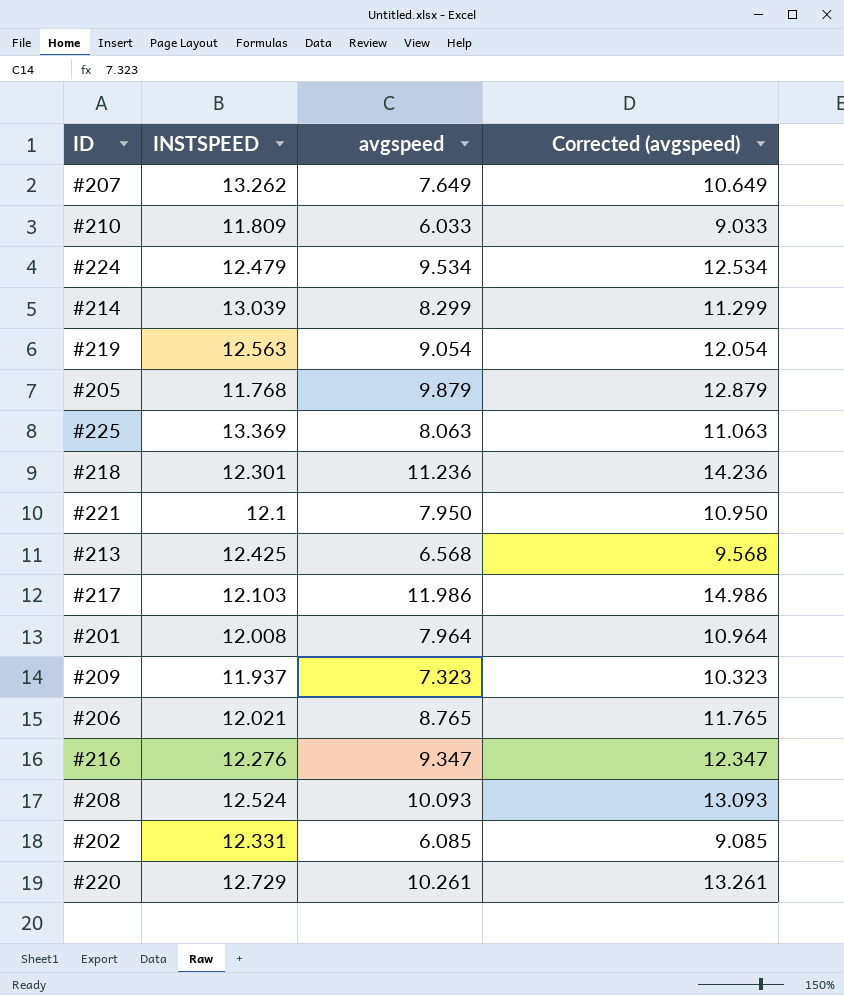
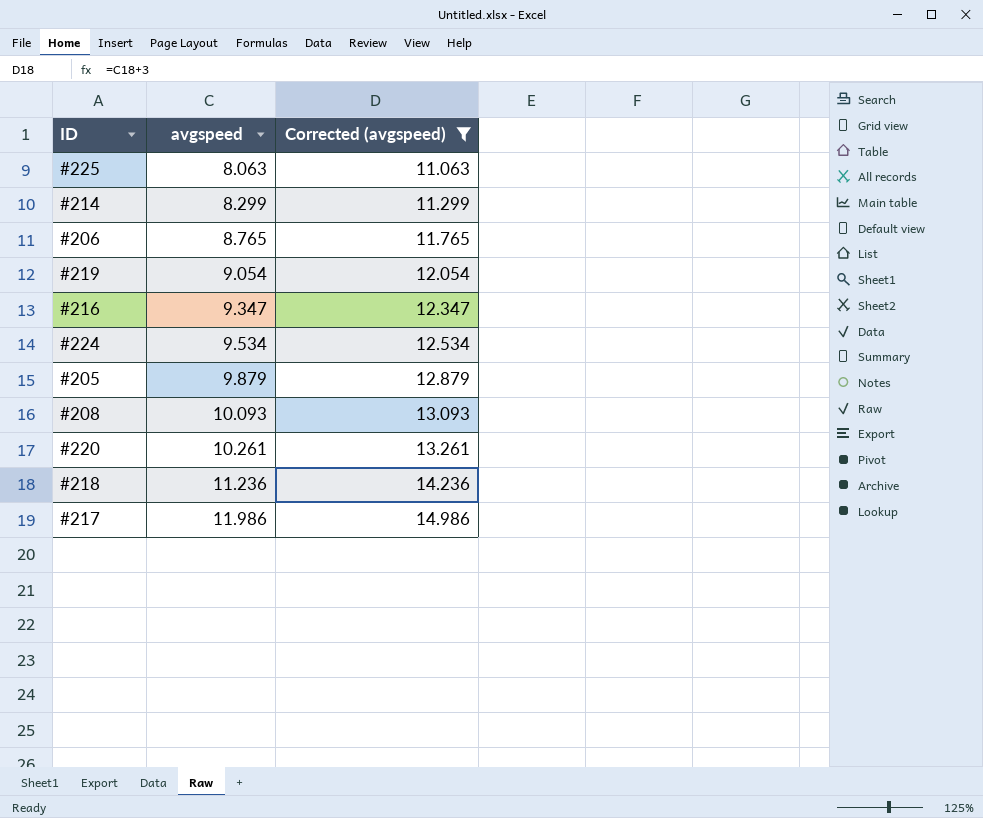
filter: none -> Corrected (avgspeed) >= 11.063
row order: none -> avgspeed ascending
column INSTSPEED | position: 2 -> none

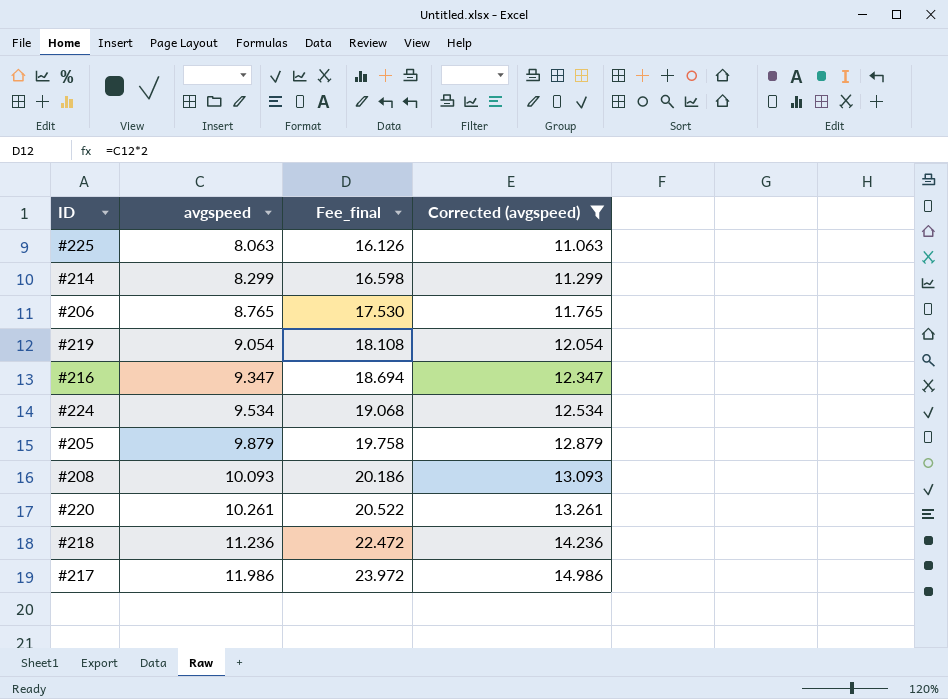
column Fee_final | formula: none -> [avgspeed] * 2

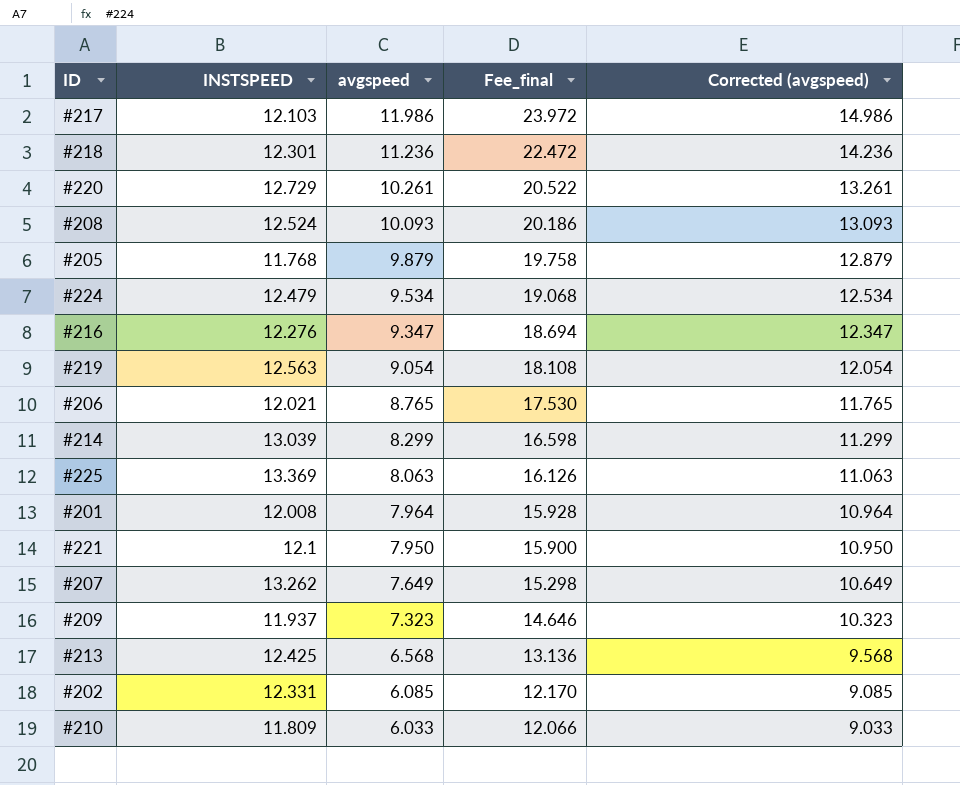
filter: Corrected (avgspeed) >= 11.063 -> none
row order: avgspeed ascending -> avgspeed descending
column INSTSPEED | position: none -> 2

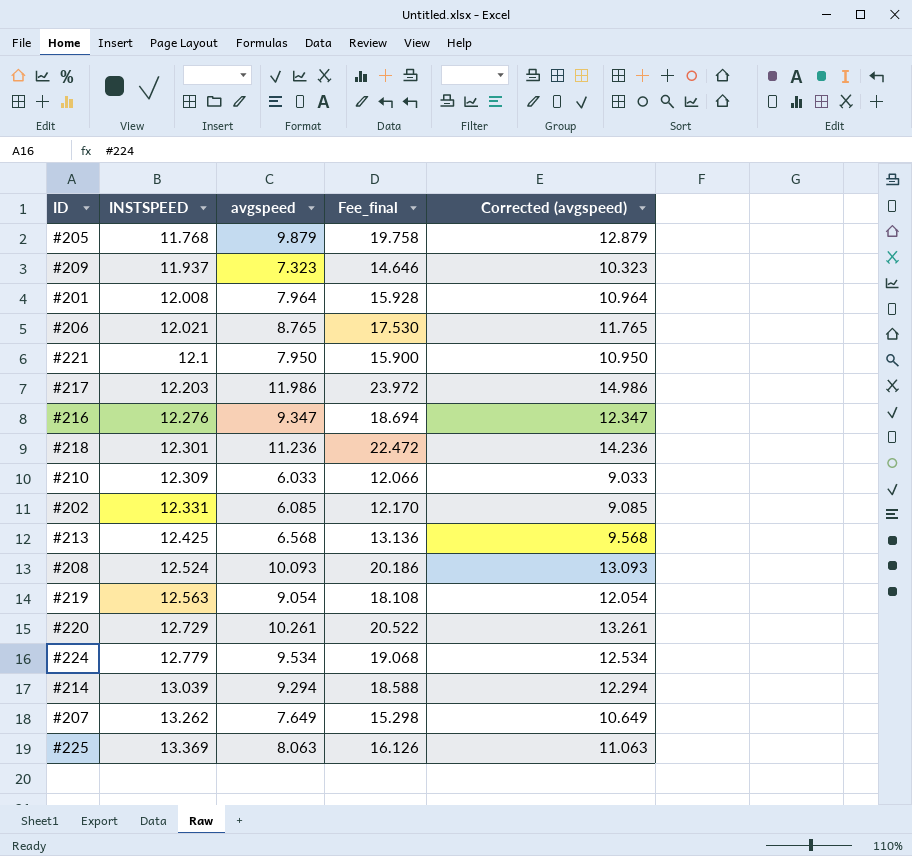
row order: avgspeed descending -> INSTSPEED ascending
#217 | INSTSPEED: 12.103 -> 12.203
#210 | INSTSPEED: 11.809 -> 12.309
#224 | INSTSPEED: 12.479 -> 12.779
#214 | avgspeed: 8.299 -> 9.294
#214 | Fee_final: 16.598 -> 18.588
#214 | Corrected (avgspeed): 11.299 -> 12.294

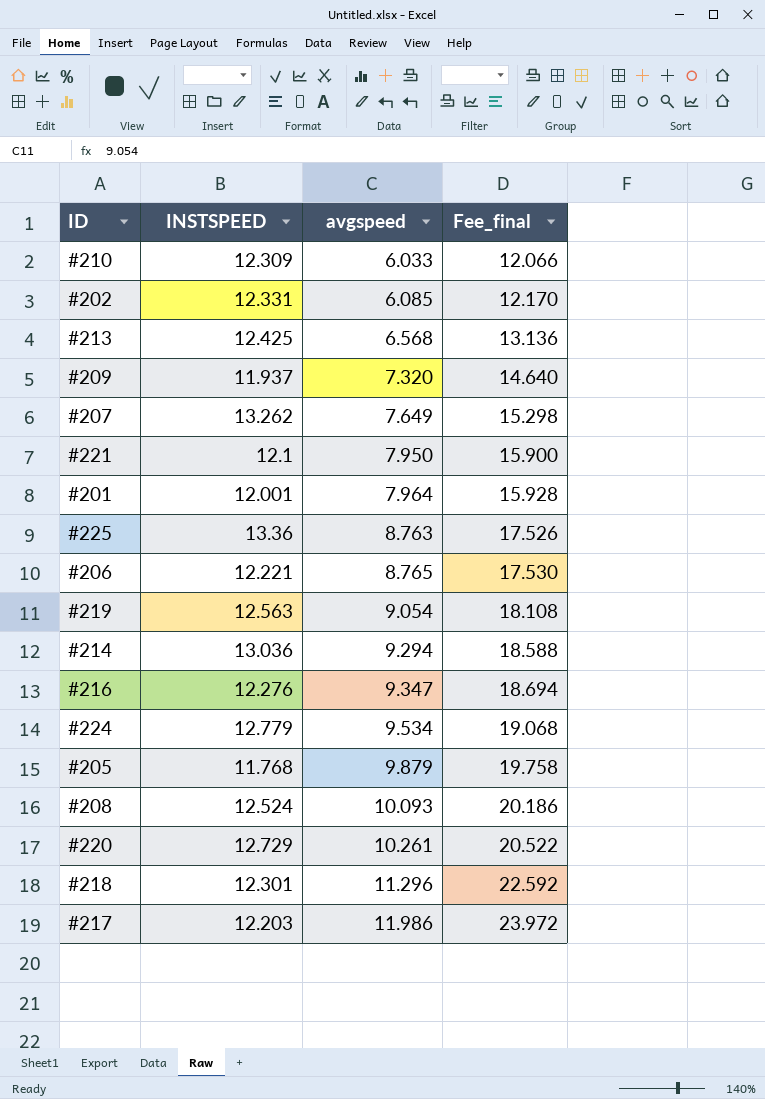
row order: INSTSPEED ascending -> avgspeed ascending
column Corrected (avgspeed) | formula: [avgspeed] + 3 -> none
#209 | avgspeed: 7.323 -> 7.320
#209 | Fee_final: 14.646 -> 14.640
#201 | INSTSPEED: 12.008 -> 12.001
#225 | INSTSPEED: 13.369 -> 13.36
#225 | avgspeed: 8.063 -> 8.763
#225 | Fee_final: 16.126 -> 17.526
#206 | INSTSPEED: 12.021 -> 12.221
#214 | INSTSPEED: 13.039 -> 13.036
#218 | avgspeed: 11.236 -> 11.296
#218 | Fee_final: 22.472 -> 22.592

